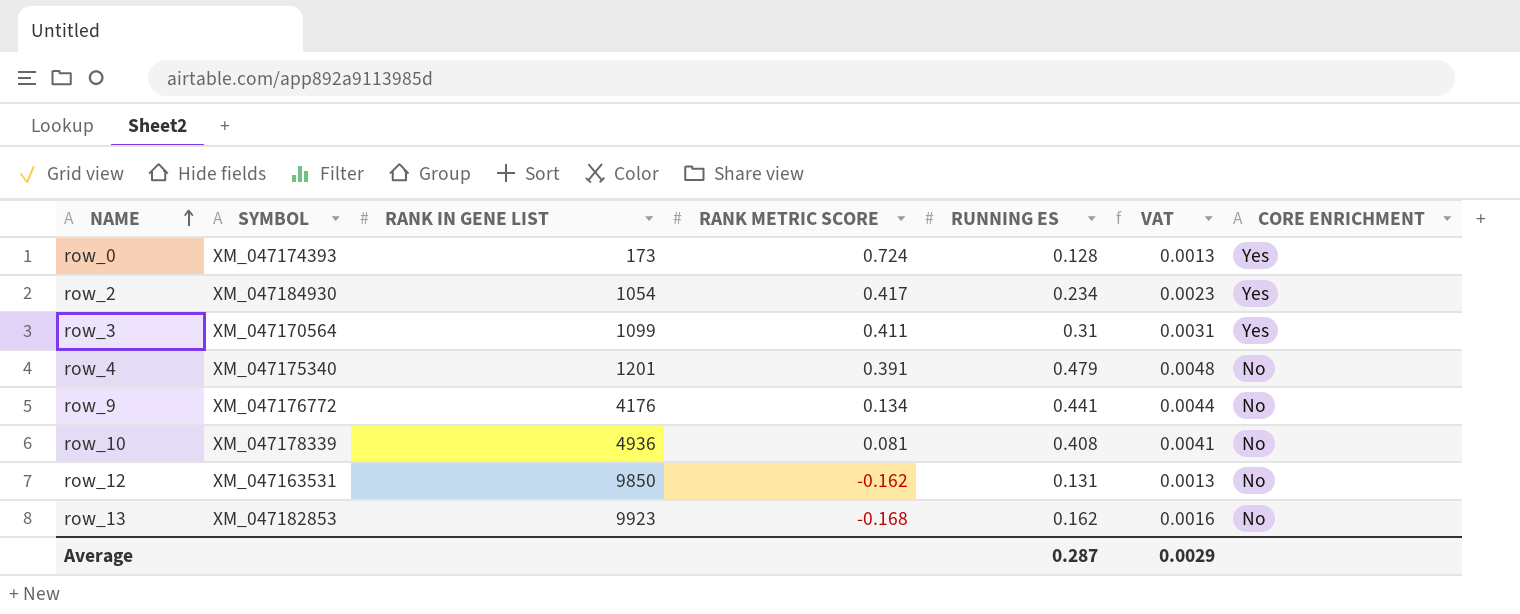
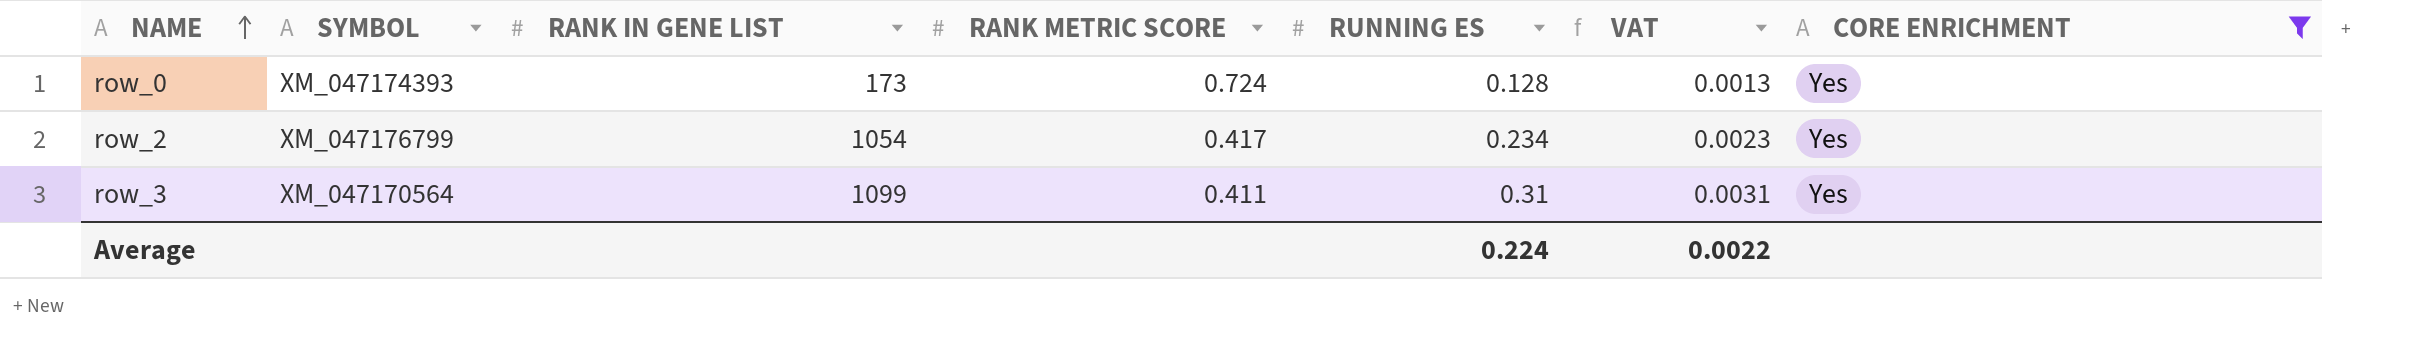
filter: none -> CORE ENRICHMENT = Yes
row_2 | SYMBOL: XM_047184930 -> XM_047176799
Average | RUNNING ES: 0.287 -> 0.224
Average | VAT: 0.0029 -> 0.0022

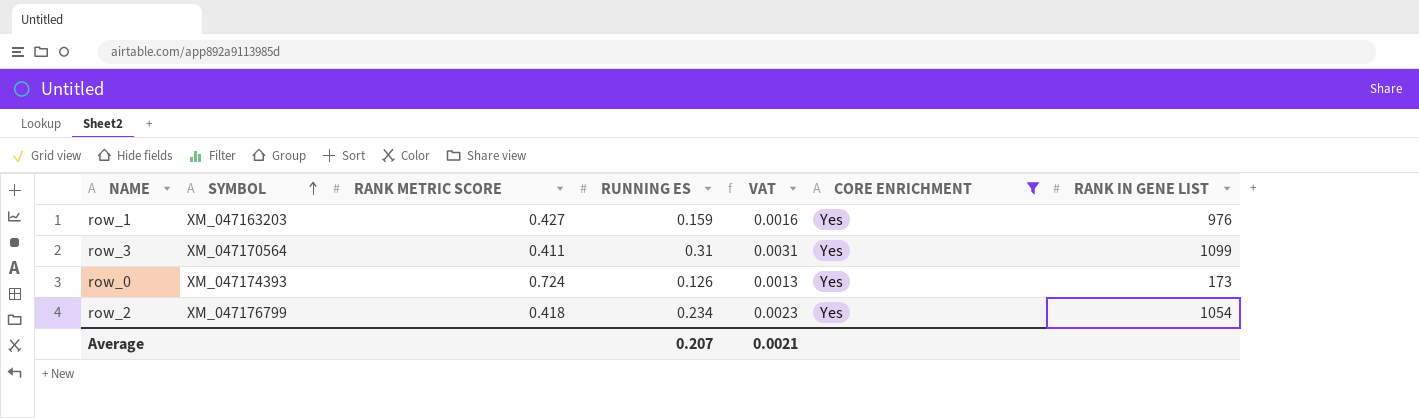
row order: NAME ascending -> SYMBOL ascending
column RANK IN GENE LIST | position: 3 -> 7
row row_1: none -> XM_047163203 | 0.427 | 0.159 | 0.0016 | Yes | 976
row_0 | RUNNING ES: 0.128 -> 0.126
row_2 | RANK METRIC SCORE: 0.417 -> 0.418
Average | RUNNING ES: 0.224 -> 0.207
Average | VAT: 0.0022 -> 0.0021

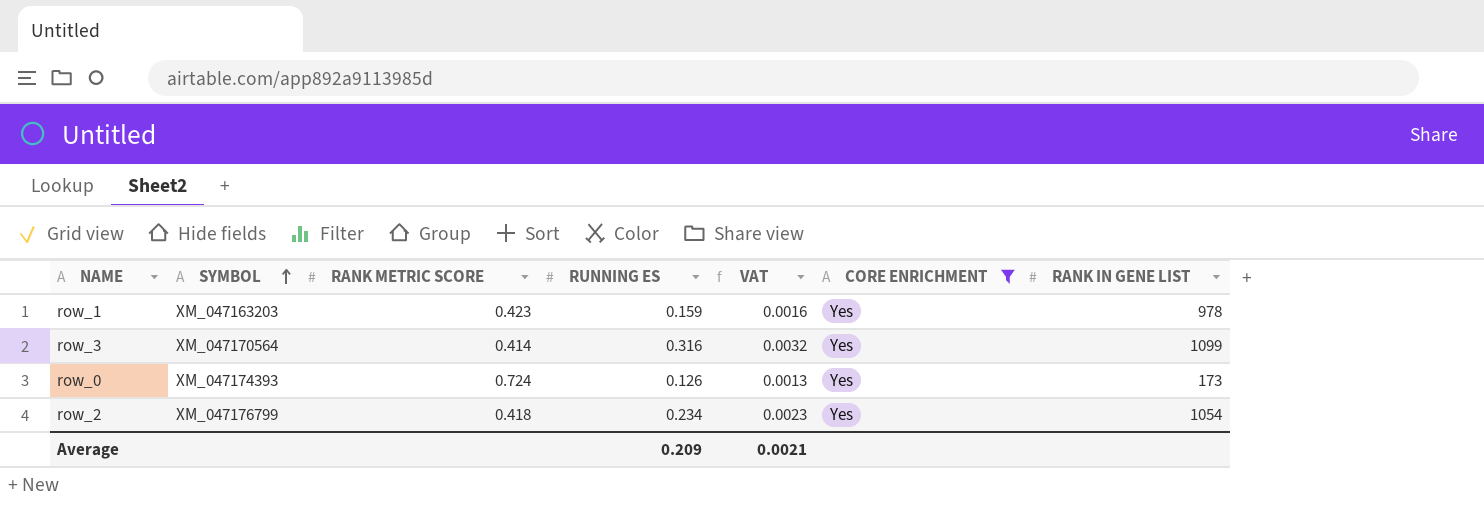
row_1 | RANK METRIC SCORE: 0.427 -> 0.423
row_1 | RANK IN GENE LIST: 976 -> 978
row_3 | RANK METRIC SCORE: 0.411 -> 0.414
row_3 | RUNNING ES: 0.31 -> 0.316
row_3 | VAT: 0.0031 -> 0.0032
Average | RUNNING ES: 0.207 -> 0.209

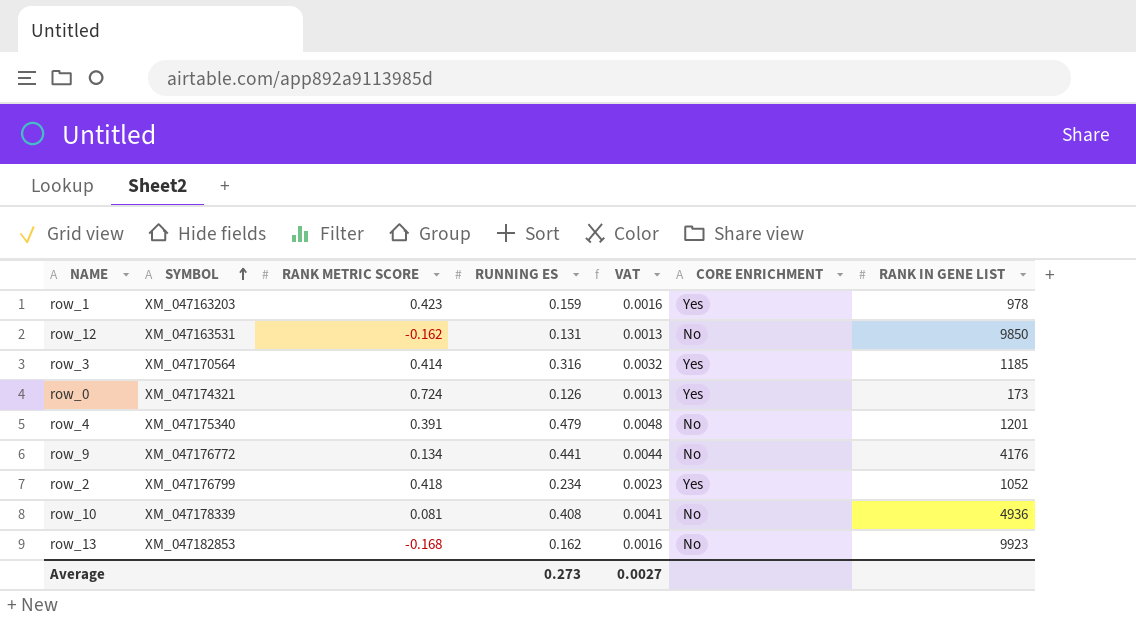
filter: CORE ENRICHMENT = Yes -> none
row_3 | RANK IN GENE LIST: 1099 -> 1185
row_0 | SYMBOL: XM_047174393 -> XM_047174321
row_2 | RANK IN GENE LIST: 1054 -> 1052
Average | RUNNING ES: 0.209 -> 0.273
Average | VAT: 0.0021 -> 0.0027

